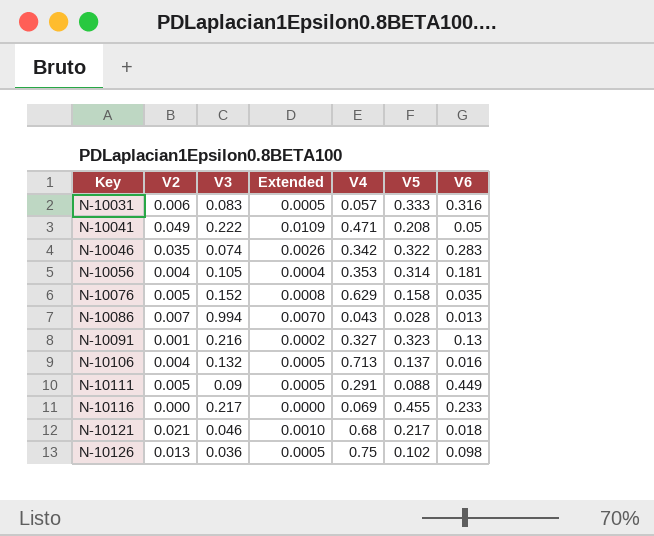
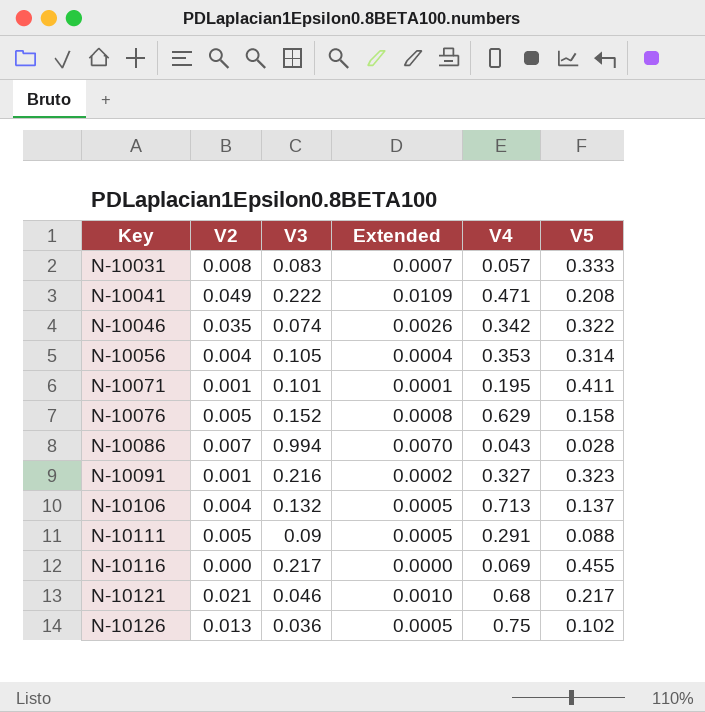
column V6 | position: 7 -> none
N-10031 | V2: 0.006 -> 0.008
N-10031 | Extended: 0.0005 -> 0.0007
row N-10071: none -> 0.001 | 0.101 | 0.0001 | 0.195 | 0.411

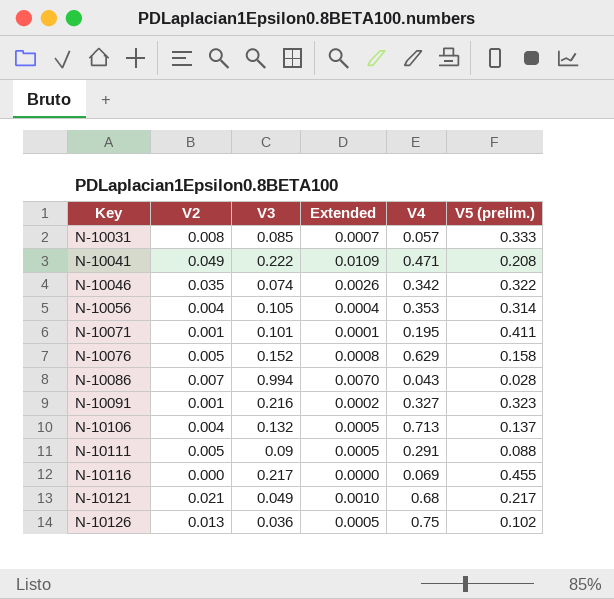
column name: V5 -> V5 (prelim.)
N-10031 | V3: 0.083 -> 0.085
N-10121 | V3: 0.046 -> 0.049

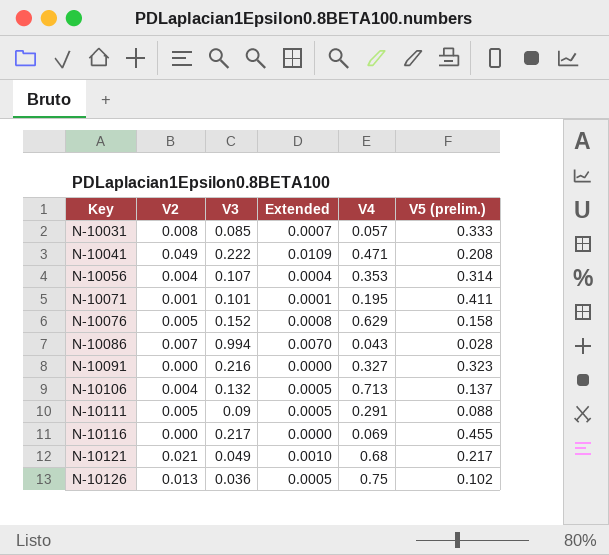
row N-10046: 0.035 | 0.074 | 0.0026 | 0.342 | 0.322 -> none
N-10056 | V3: 0.105 -> 0.107
N-10091 | V2: 0.001 -> 0.000
N-10091 | Extended: 0.0002 -> 0.0000

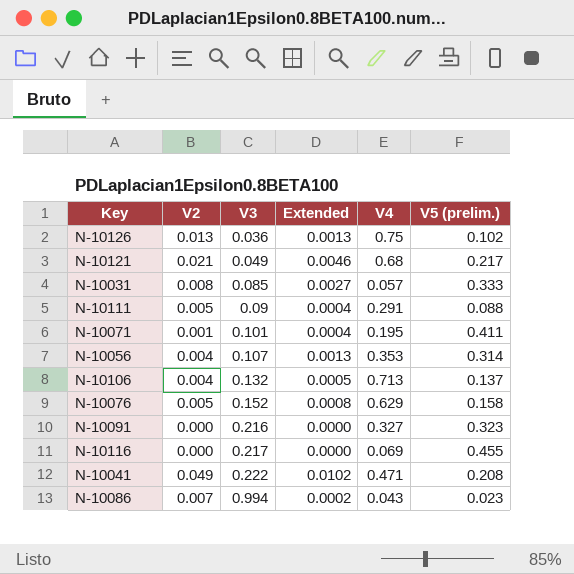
row order: Key ascending -> V3 ascending
column Extended | formula: [V2] * [V3] -> [V2] * [V5 (prelim.)]
N-10086 | V5 (prelim.): 0.028 -> 0.023

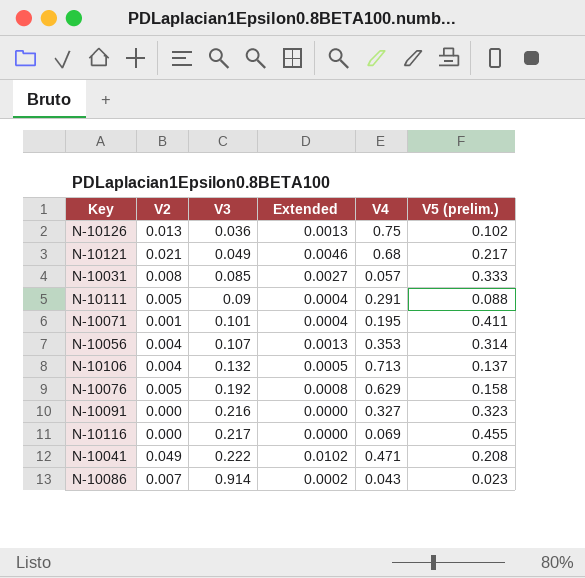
N-10076 | V3: 0.152 -> 0.192
N-10086 | V3: 0.994 -> 0.914

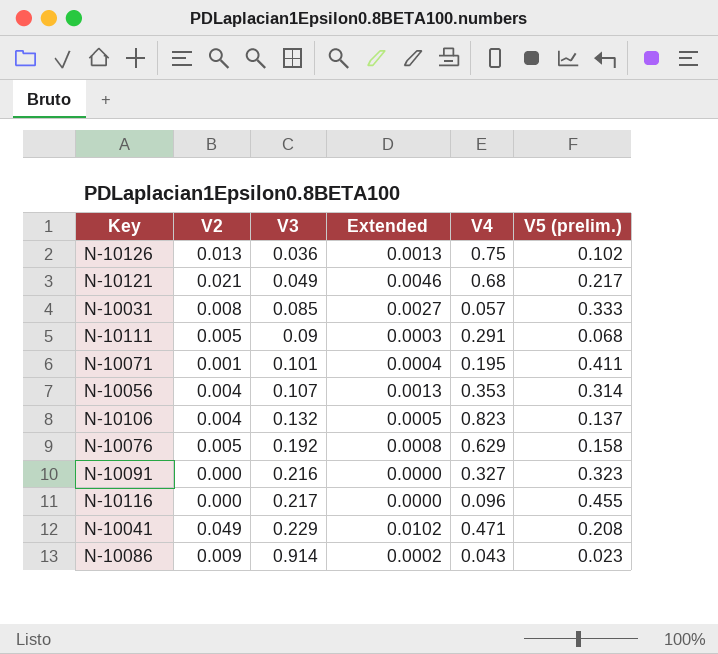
N-10111 | Extended: 0.0004 -> 0.0003
N-10111 | V5 (prelim.): 0.088 -> 0.068
N-10106 | V4: 0.713 -> 0.823
N-10116 | V4: 0.069 -> 0.096
N-10041 | V3: 0.222 -> 0.229
N-10086 | V2: 0.007 -> 0.009

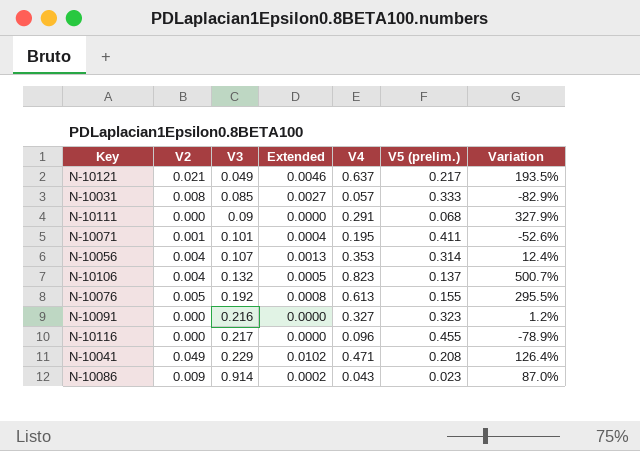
column Variation | formula: none -> ([V4] - [V5 (prelim.)]) / [V5 (prelim.)]
row N-10126: 0.013 | 0.036 | 0.0013 | 0.75 | 0.102 -> none
N-10121 | V4: 0.68 -> 0.637
N-10111 | V2: 0.005 -> 0.000
N-10111 | Extended: 0.0003 -> 0.0000
N-10076 | V4: 0.629 -> 0.613
N-10076 | V5 (prelim.): 0.158 -> 0.155

